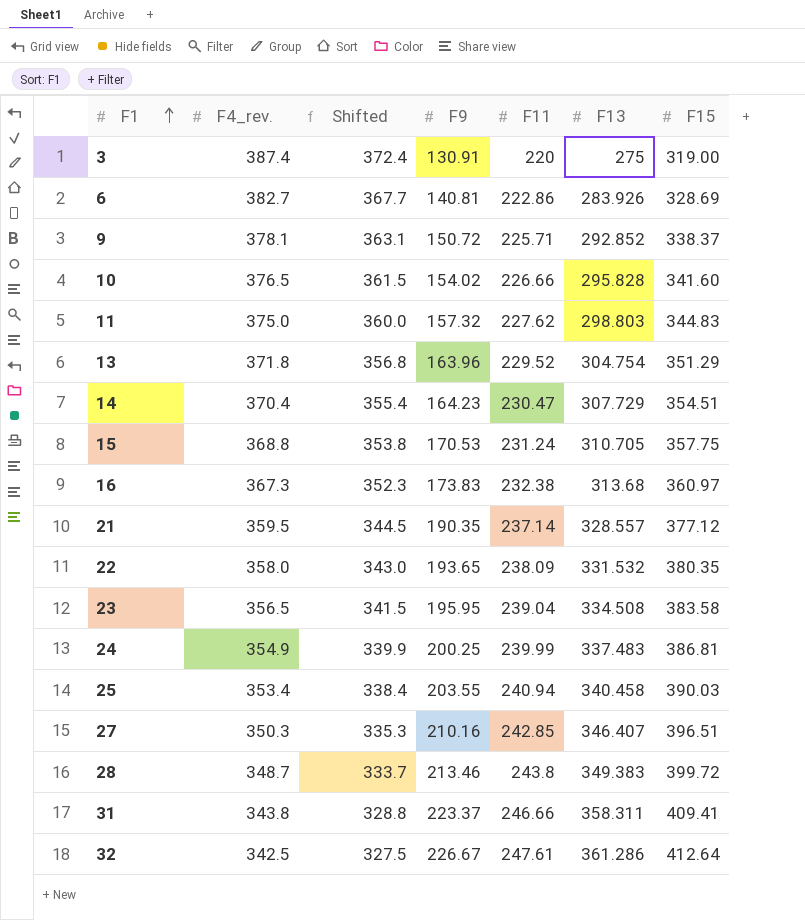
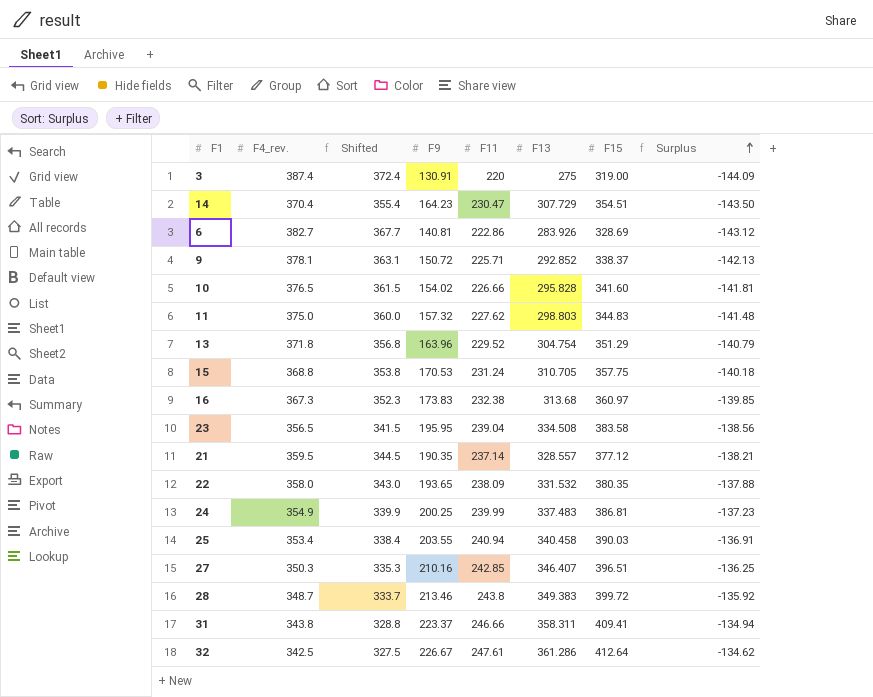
row order: F1 ascending -> Surplus ascending
column Surplus | formula: none -> [F9] - [F13]

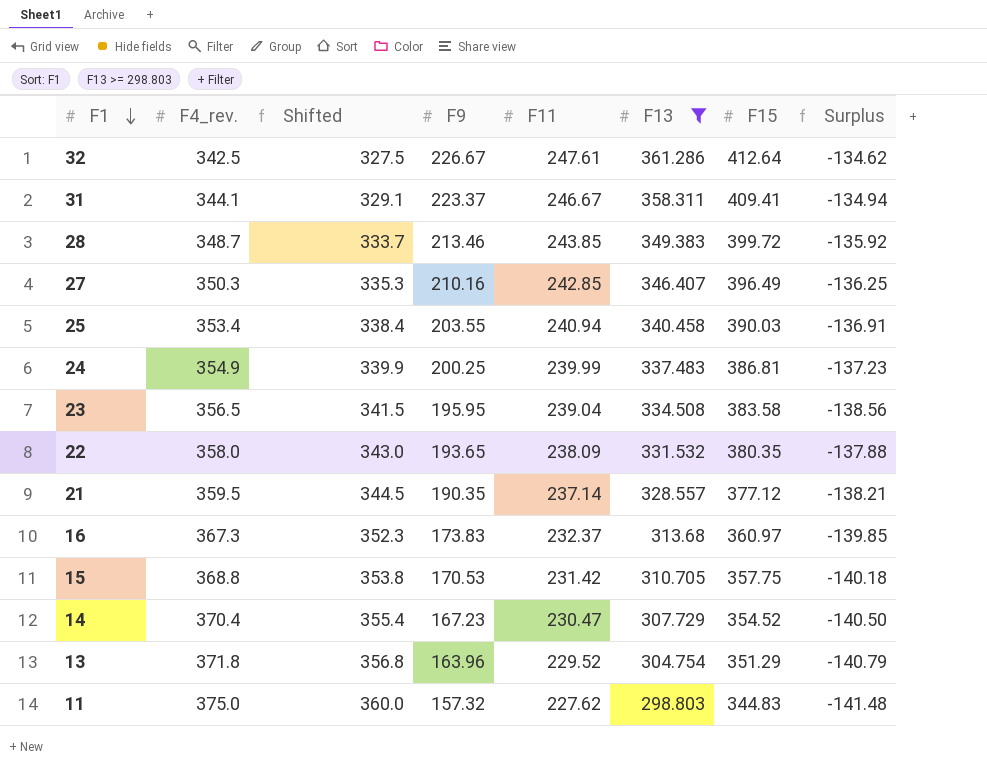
filter: none -> F13 >= 298.803
row order: Surplus ascending -> F1 descending
31 | F4_rev.: 343.8 -> 344.1
31 | Shifted: 328.8 -> 329.1
31 | F11: 246.66 -> 246.67
28 | F11: 243.8 -> 243.85
27 | F15: 396.51 -> 396.49
16 | F11: 232.38 -> 232.37
15 | F11: 231.24 -> 231.42
14 | F9: 164.23 -> 167.23
14 | F15: 354.51 -> 354.52
14 | Surplus: -143.50 -> -140.50

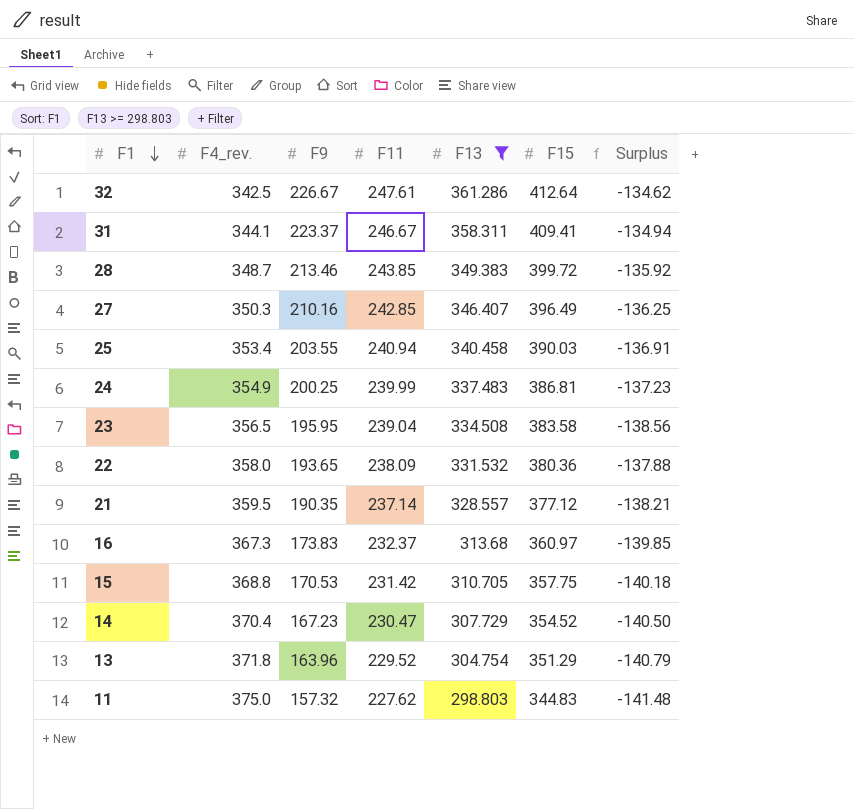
column Shifted | formula: [F4_rev.] - 15 -> none
22 | F15: 380.35 -> 380.36

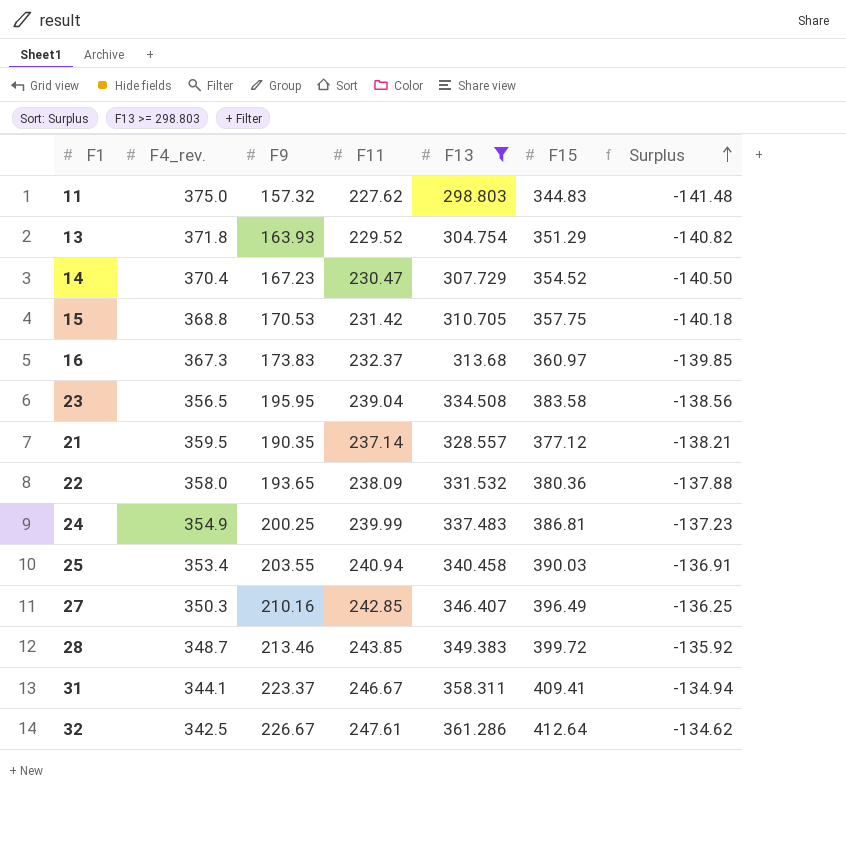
row order: F1 descending -> Surplus ascending
13 | F9: 163.96 -> 163.93
13 | Surplus: -140.79 -> -140.82

